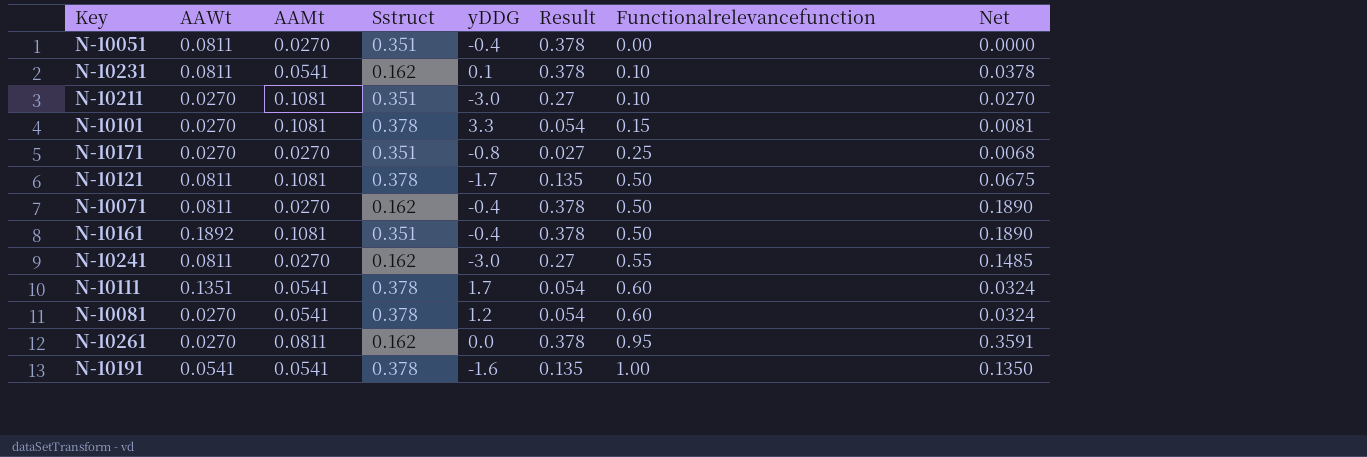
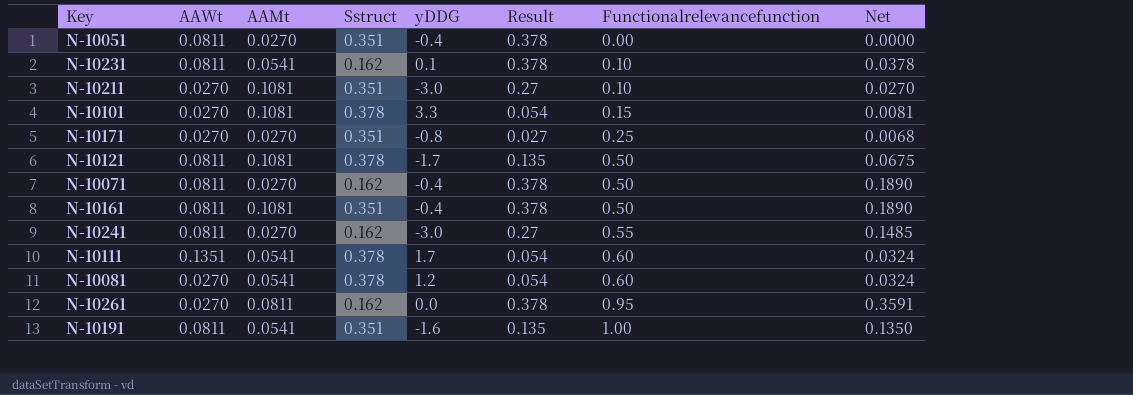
N-10161 | AAWt: 0.1892 -> 0.0811
N-10191 | AAWt: 0.0541 -> 0.0811
N-10191 | Sstruct: 0.378 -> 0.351

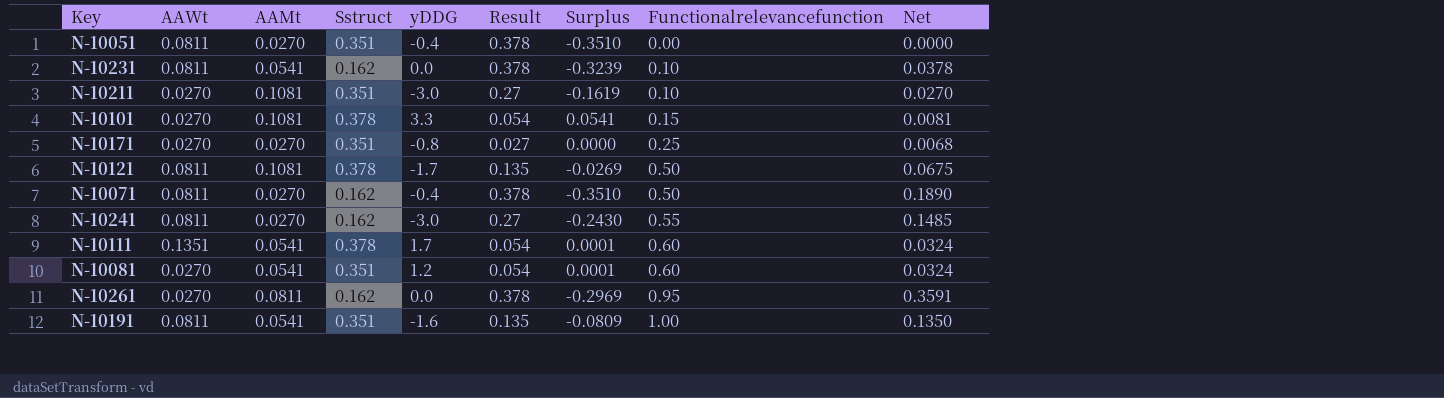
column Surplus | formula: none -> [AAMt] - [Result]
row N-10161: 0.0811 | 0.1081 | 0.351 | -0.4 | 0.378 | 0.50 | 0.1890 -> none
N-10231 | yDDG: 0.1 -> 0.0
N-10081 | Sstruct: 0.378 -> 0.351

